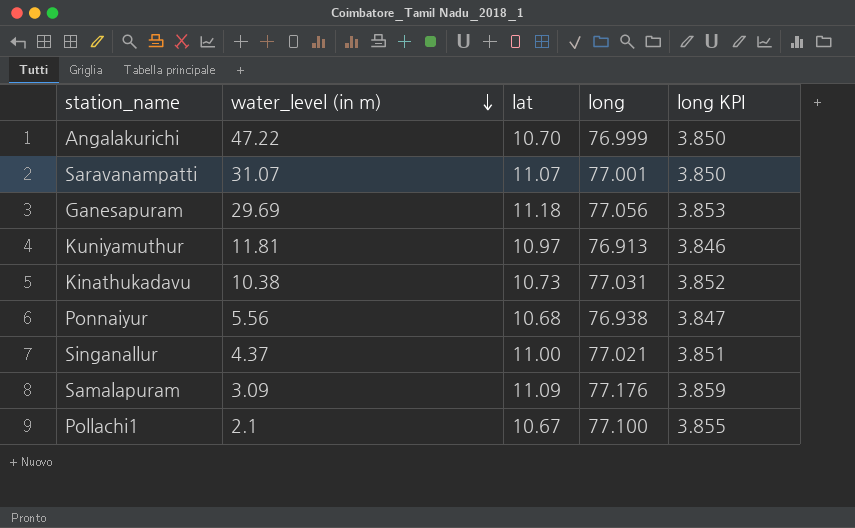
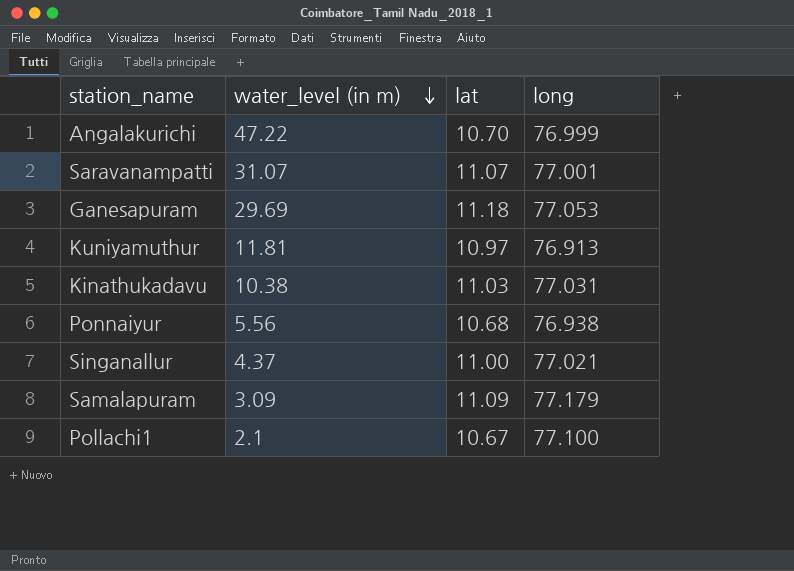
column long KPI | formula: [long] * 0.05 -> none
Ganesapuram | long: 77.056 -> 77.053
Kinathukadavu | lat: 10.73 -> 11.03
Samalapuram | long: 77.176 -> 77.179

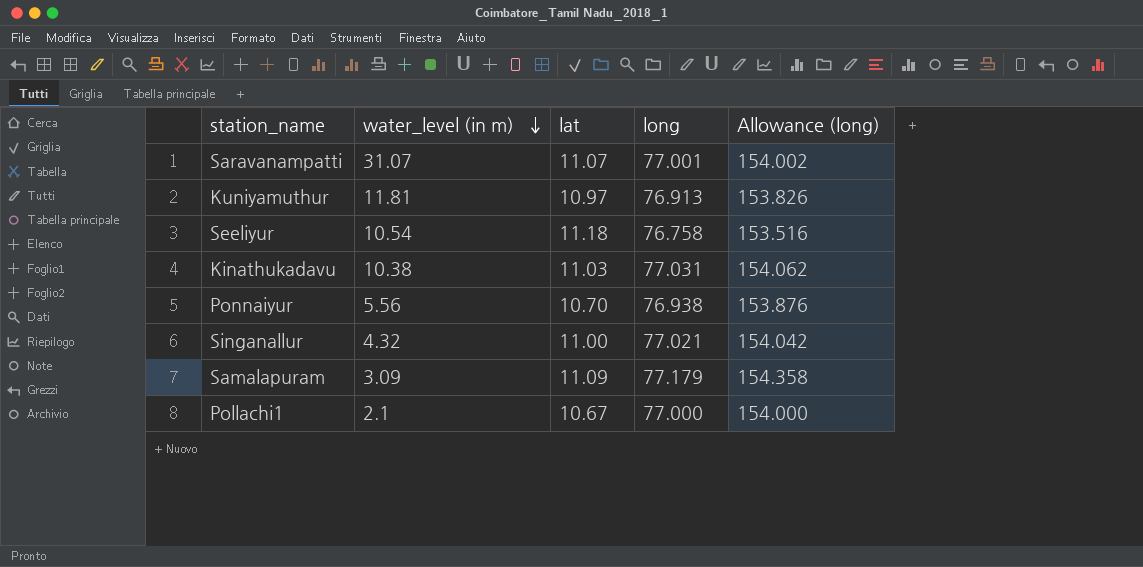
column Allowance (long) | formula: none -> [long] * 2
row Angalakurichi: 47.22 | 10.70 | 76.999 -> none
row Ganesapuram: 29.69 | 11.18 | 77.053 -> none
row Seeliyur: none -> 10.54 | 11.18 | 76.758 | 153.516
Ponnaiyur | lat: 10.68 -> 10.70
Singanallur | water_level (in m): 4.37 -> 4.32
Pollachi1 | long: 77.100 -> 77.000

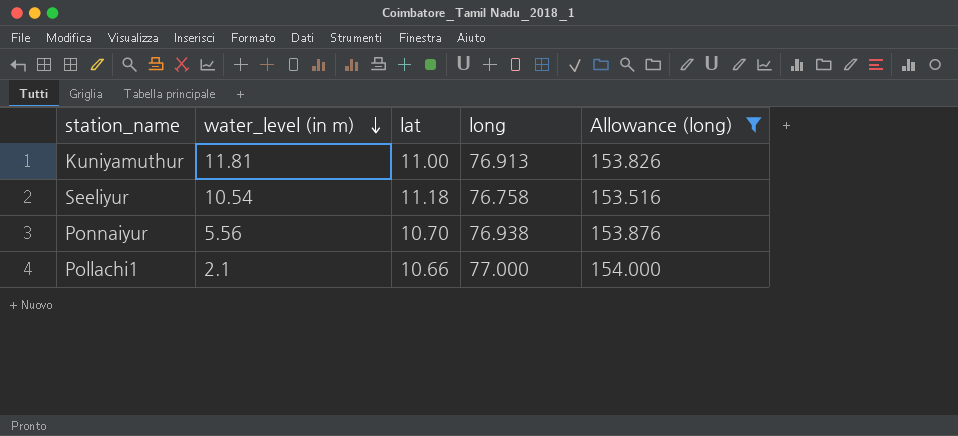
filter: none -> Allowance (long) <= 154.000
Kuniyamuthur | lat: 10.97 -> 11.00
Pollachi1 | lat: 10.67 -> 10.66

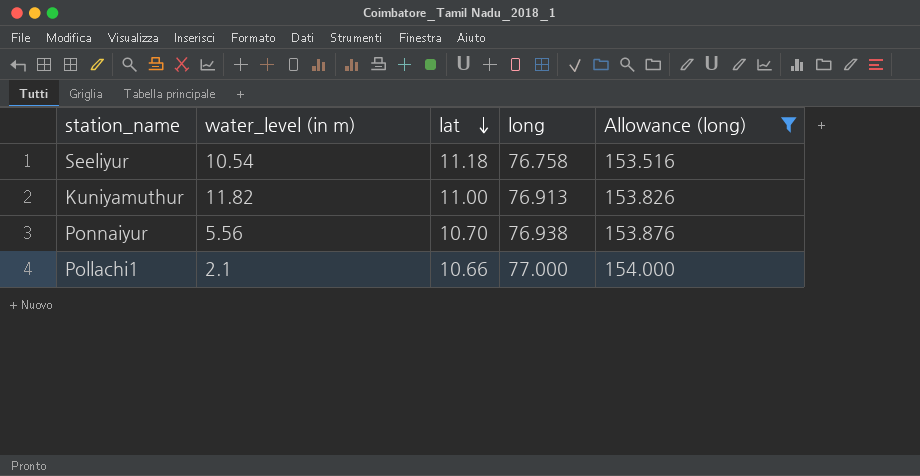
row order: water_level (in m) descending -> lat descending
Kuniyamuthur | water_level (in m): 11.81 -> 11.82

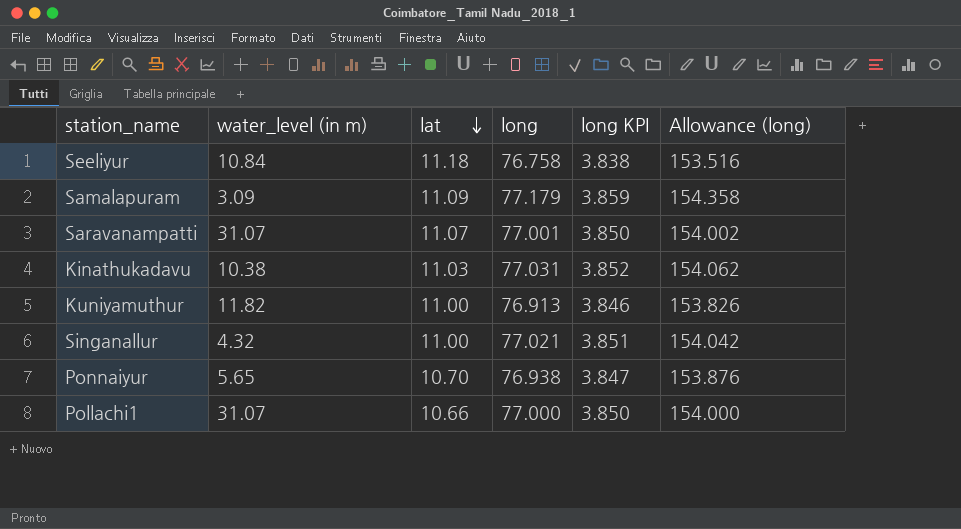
filter: Allowance (long) <= 154.000 -> none
column long KPI | formula: none -> [long] * 0.05
Seeliyur | water_level (in m): 10.54 -> 10.84
Ponnaiyur | water_level (in m): 5.56 -> 5.65
Pollachi1 | water_level (in m): 2.1 -> 31.07

